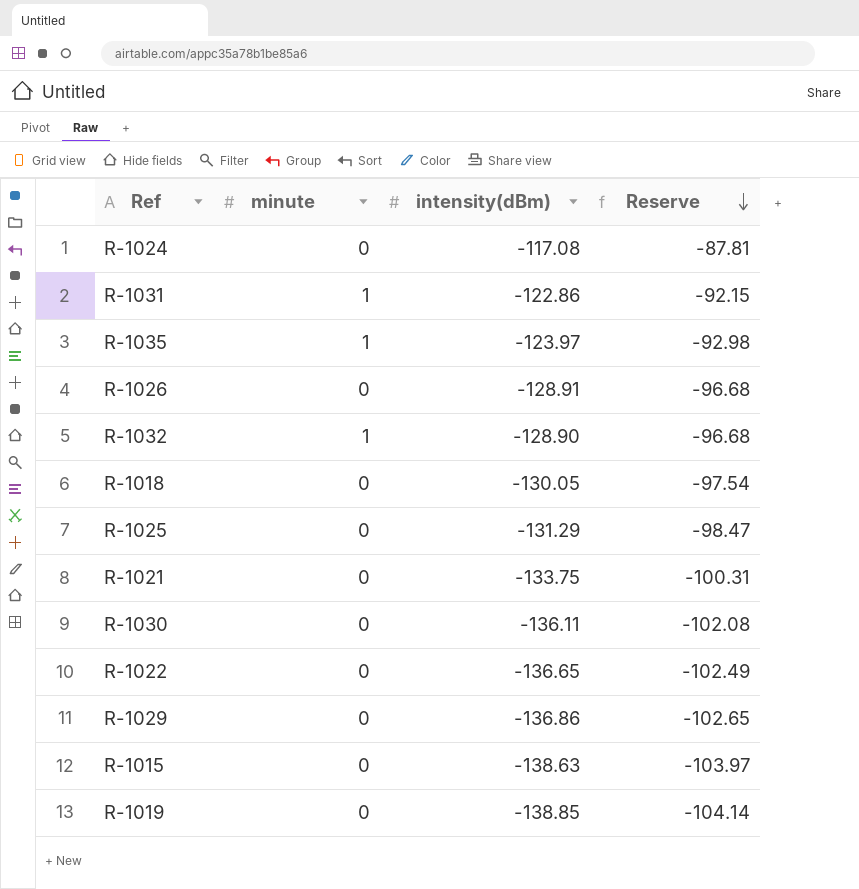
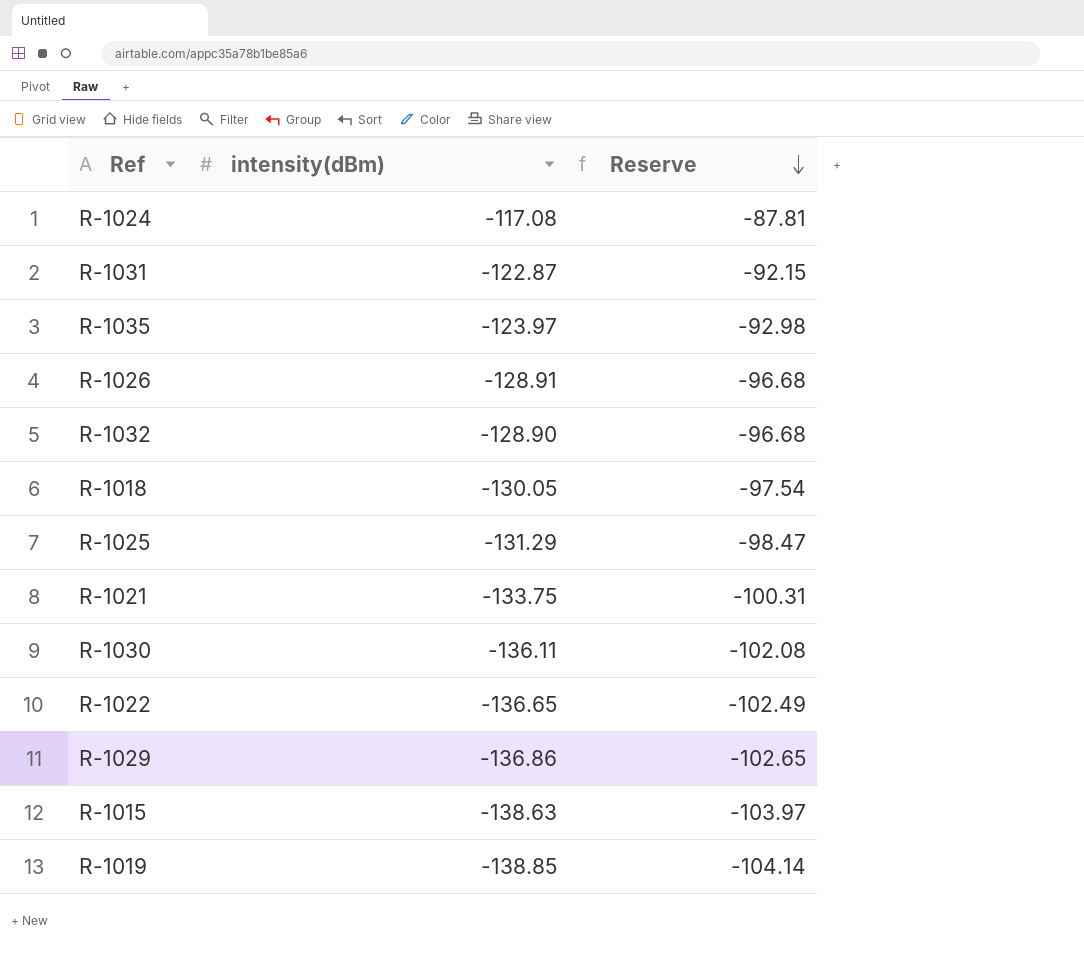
column minute | position: 2 -> none
R-1031 | intensity(dBm): -122.86 -> -122.87

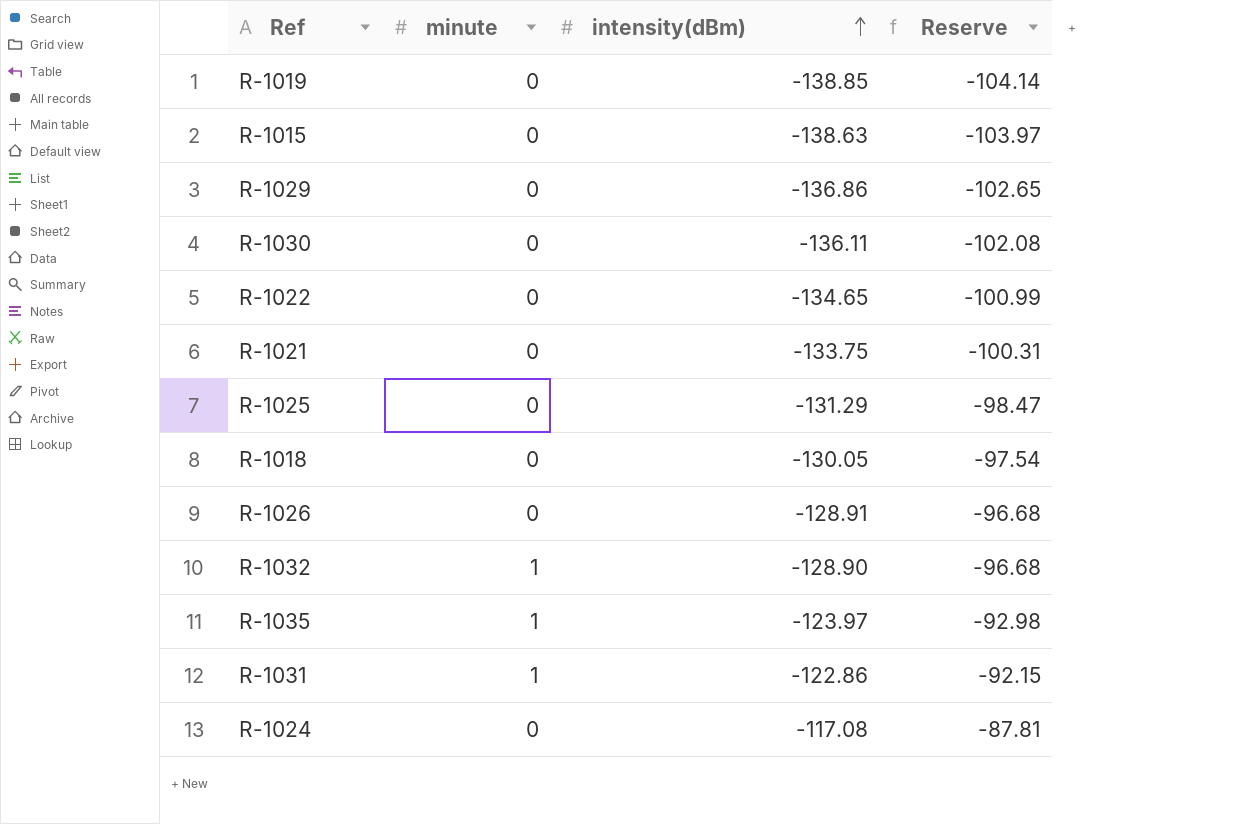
row order: Reserve descending -> intensity(dBm) ascending
column minute | position: none -> 2
R-1022 | intensity(dBm): -136.65 -> -134.65
R-1022 | Reserve: -102.49 -> -100.99
R-1031 | intensity(dBm): -122.87 -> -122.86

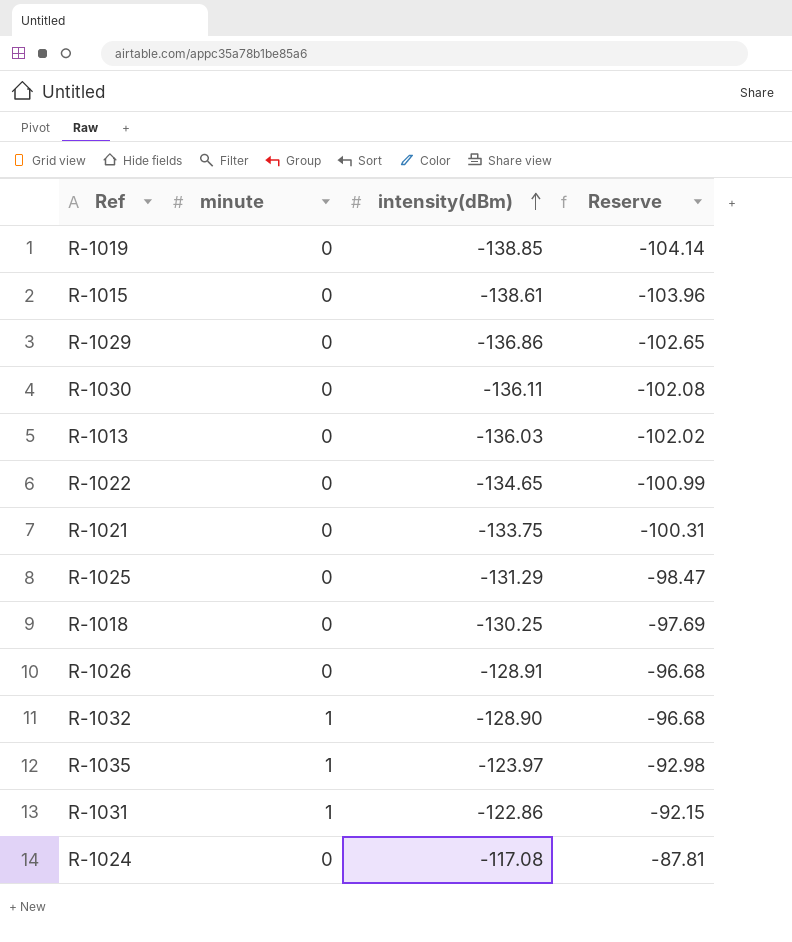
R-1015 | intensity(dBm): -138.63 -> -138.61
R-1015 | Reserve: -103.97 -> -103.96
row R-1013: none -> 0 | -136.03 | -102.02
R-1018 | intensity(dBm): -130.05 -> -130.25
R-1018 | Reserve: -97.54 -> -97.69

